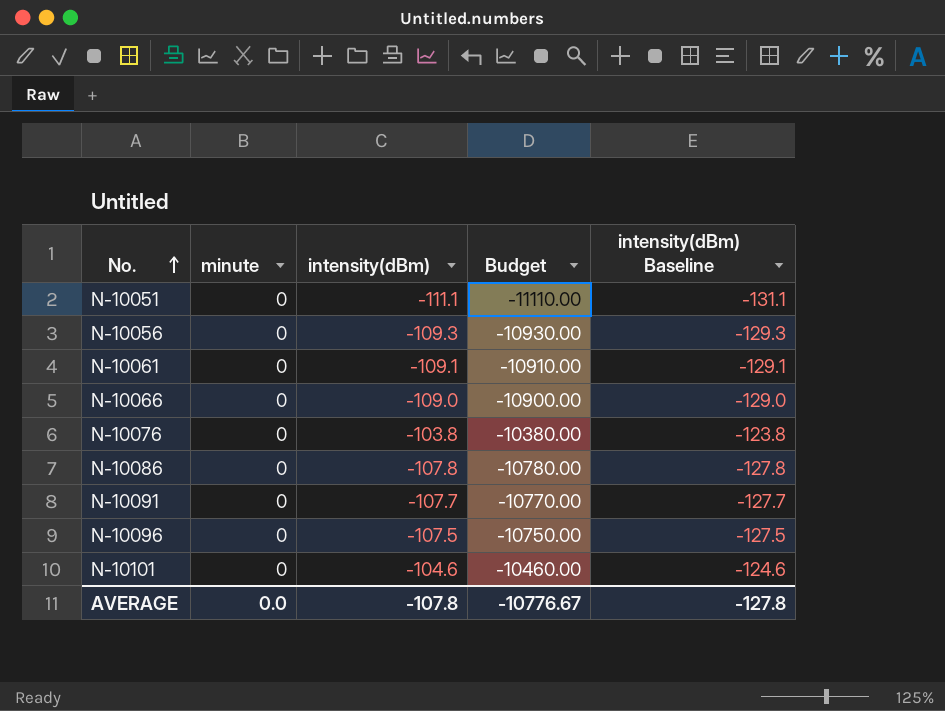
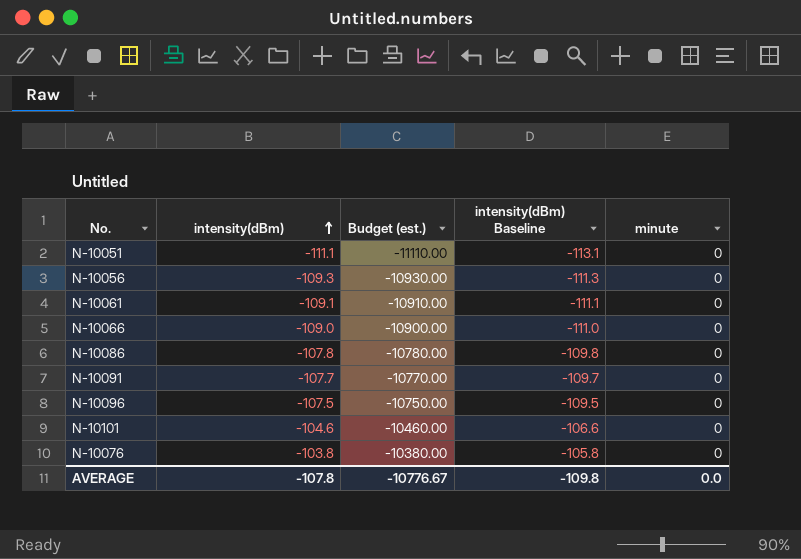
row order: No. ascending -> intensity(dBm) ascending
column name: Budget -> Budget (est.)
column intensity(dBm) Baseline | formula: [intensity(dBm)] - 20 -> [intensity(dBm)] - 2
column minute | position: 2 -> 5
AVERAGE | intensity(dBm) Baseline: -127.8 -> -109.8

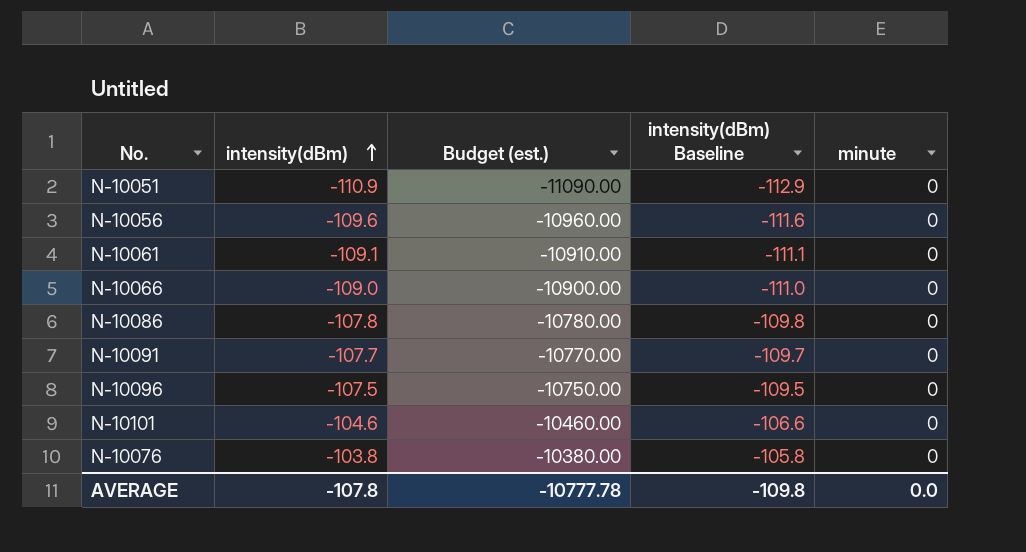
N-10051 | intensity(dBm): -111.1 -> -110.9
N-10051 | Budget (est.): -11110.00 -> -11090.00
N-10051 | intensity(dBm) Baseline: -113.1 -> -112.9
N-10056 | intensity(dBm): -109.3 -> -109.6
N-10056 | Budget (est.): -10930.00 -> -10960.00
N-10056 | intensity(dBm) Baseline: -111.3 -> -111.6
AVERAGE | Budget (est.): -10776.67 -> -10777.78

